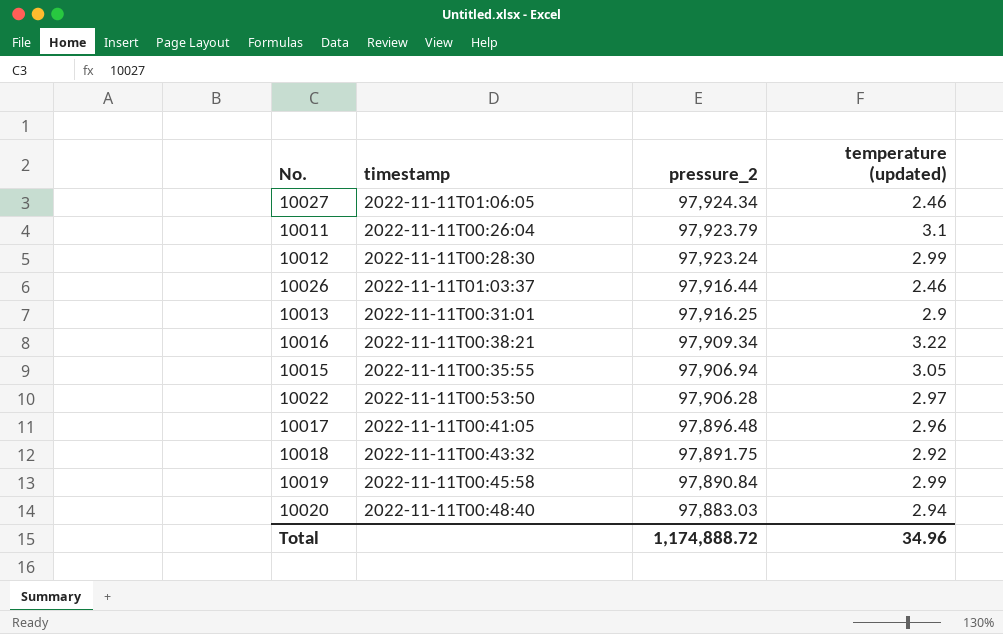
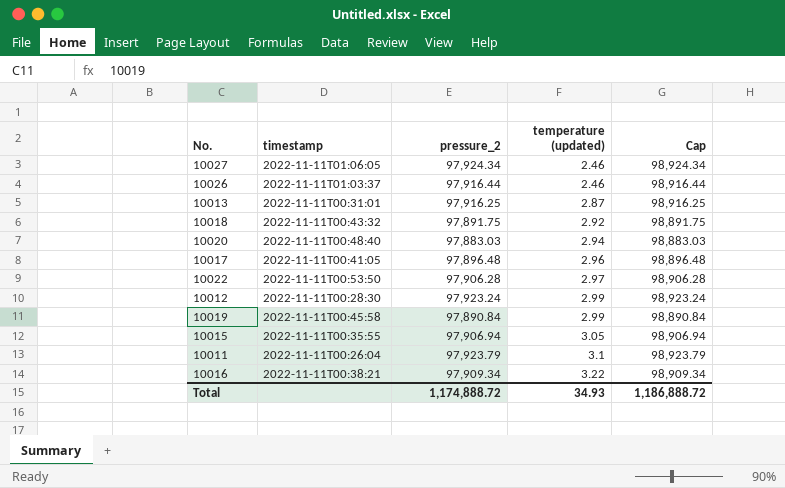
row order: pressure_2 descending -> temperature (updated) ascending
column Cap | formula: none -> [pressure_2] + 1000
10013 | temperature (updated): 2.9 -> 2.87
Total | temperature (updated): 34.96 -> 34.93

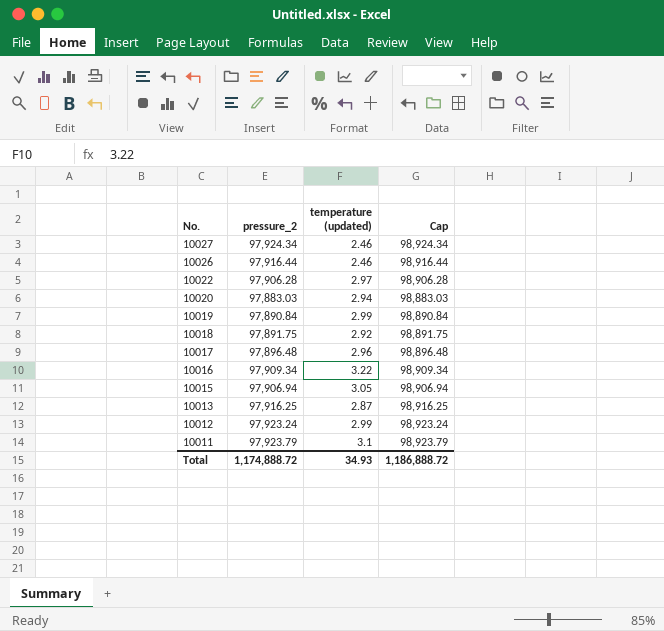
row order: temperature (updated) ascending -> No. descending
column timestamp | position: 2 -> none

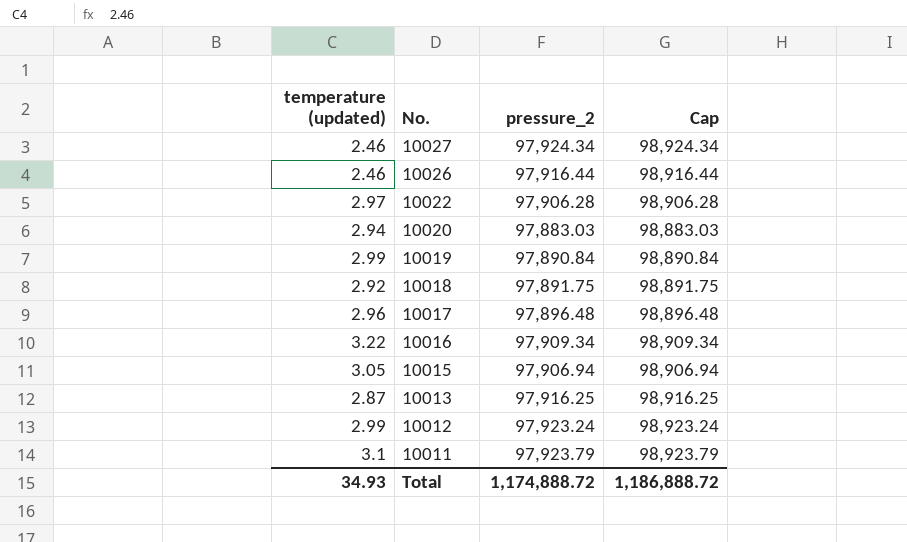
column temperature (updated) | position: 3 -> 1

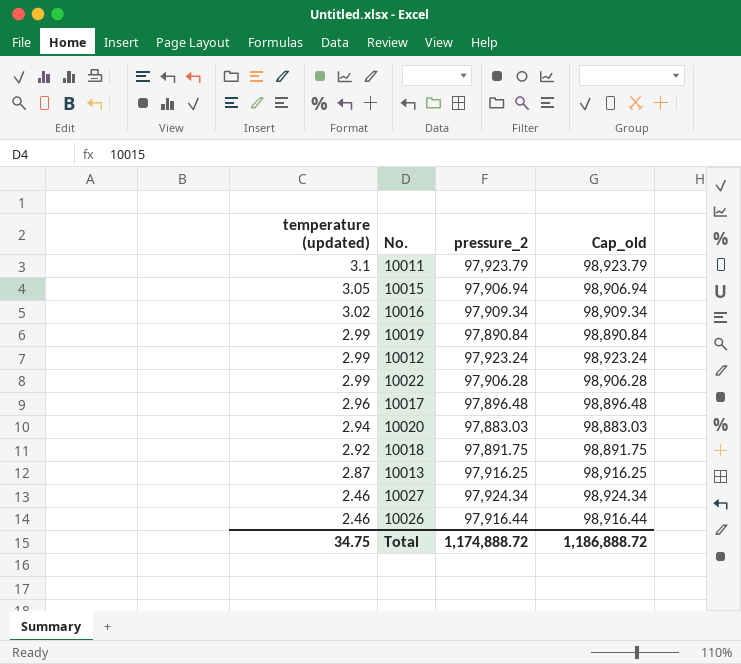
row order: No. descending -> temperature (updated) descending
column name: Cap -> Cap_old
10016 | temperature (updated): 3.22 -> 3.02
10022 | temperature (updated): 2.97 -> 2.99
Total | temperature (updated): 34.93 -> 34.75

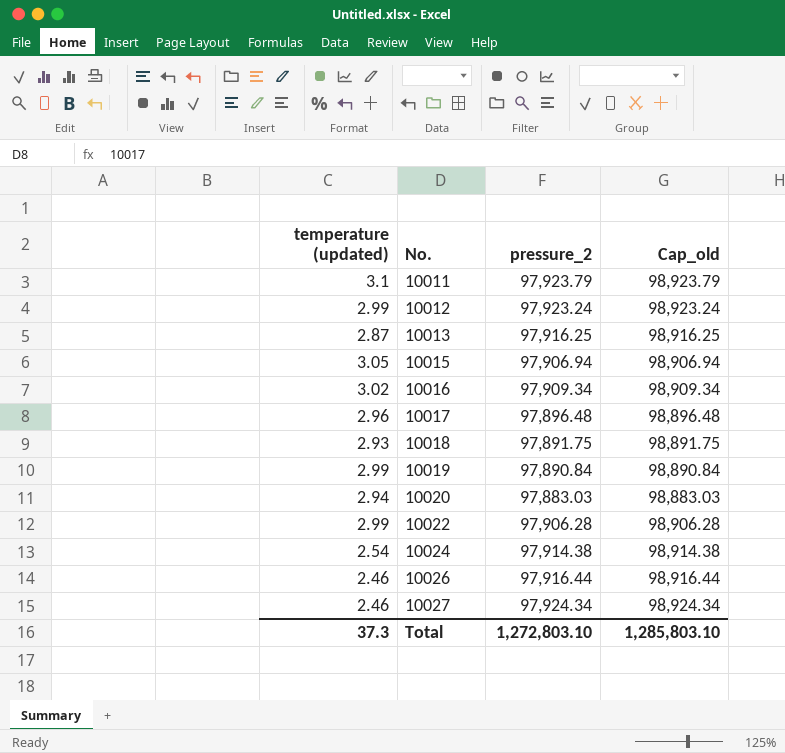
row order: temperature (updated) descending -> No. ascending
10018 | temperature (updated): 2.92 -> 2.93
row 10024: none -> 2.54 | 97,914.38 | 98,914.38
Total | temperature (updated): 34.75 -> 37.3
Total | pressure_2: 1,174,888.72 -> 1,272,803.10
Total | Cap_old: 1,186,888.72 -> 1,285,803.10

